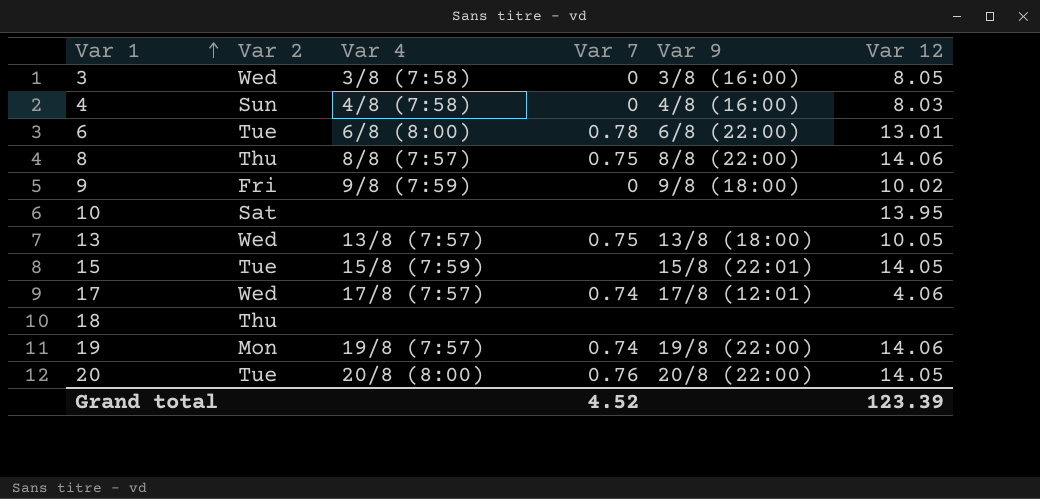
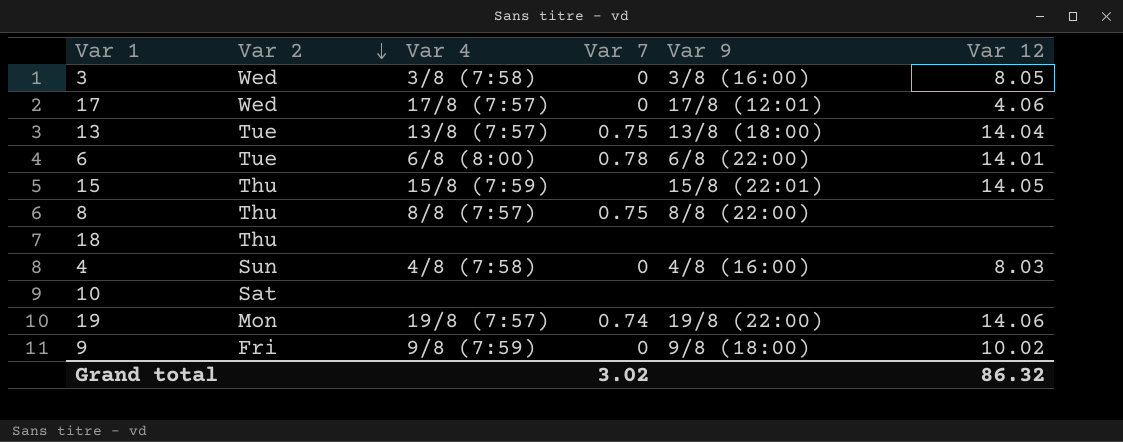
row order: Var 1 ascending -> Var 2 descending
row 20: Tue | 20/8 (8:00) | 0.76 | 20/8 (22:00) | 14.05 -> none
17 | Var 7: 0.74 -> 0
13 | Var 2: Wed -> Tue
13 | Var 12: 10.05 -> 14.04
6 | Var 12: 13.01 -> 14.01
15 | Var 2: Tue -> Thu
8 | Var 12: 14.06 -> none
10 | Var 12: 13.95 -> none
Grand total | Var 7: 4.52 -> 3.02
Grand total | Var 12: 123.39 -> 86.32

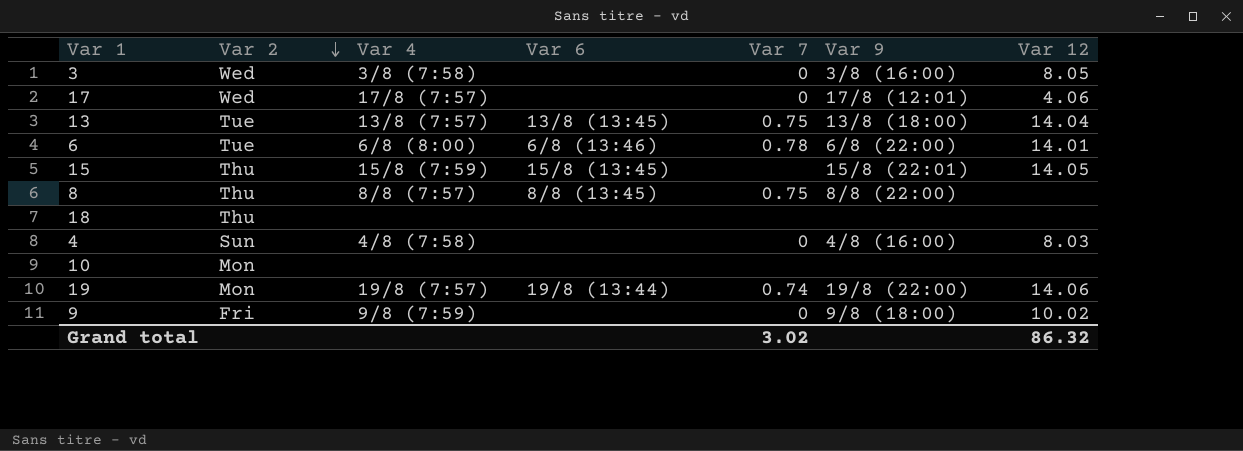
column Var 6 | position: none -> 4
10 | Var 2: Sat -> Mon

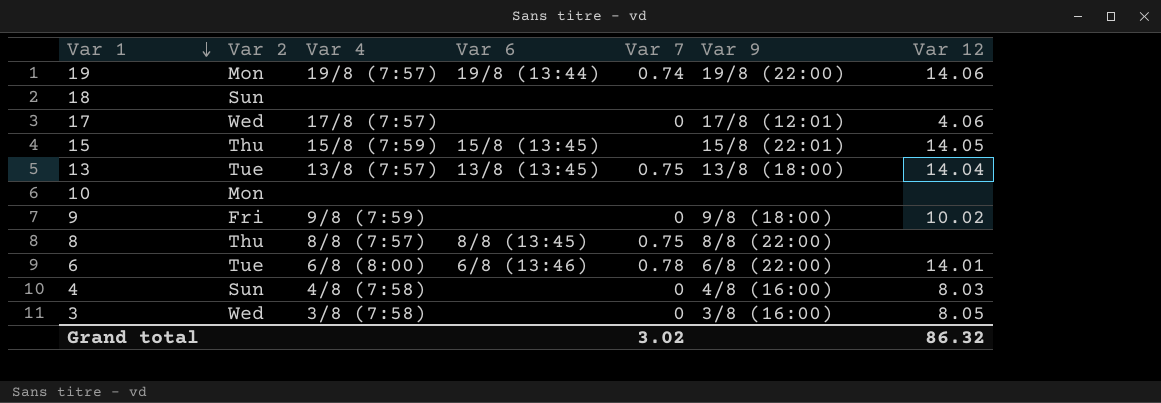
row order: Var 2 descending -> Var 1 descending
18 | Var 2: Thu -> Sun

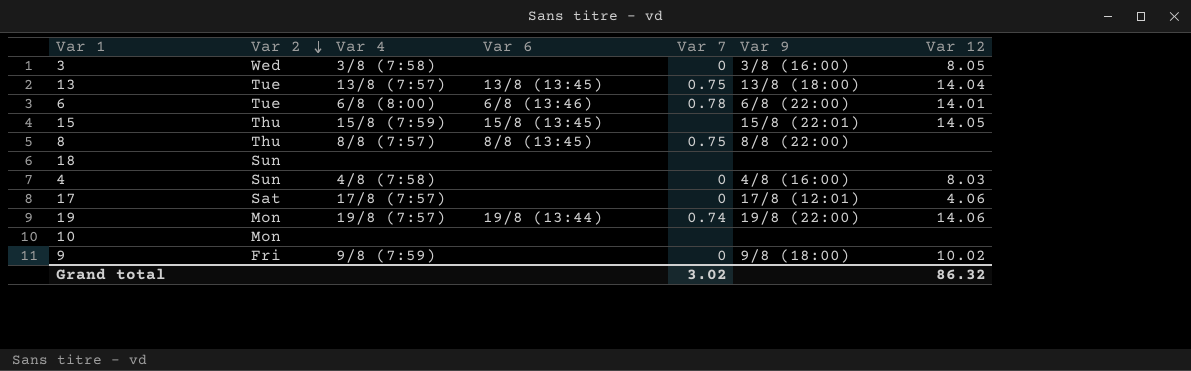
row order: Var 1 descending -> Var 2 descending
17 | Var 2: Wed -> Sat

